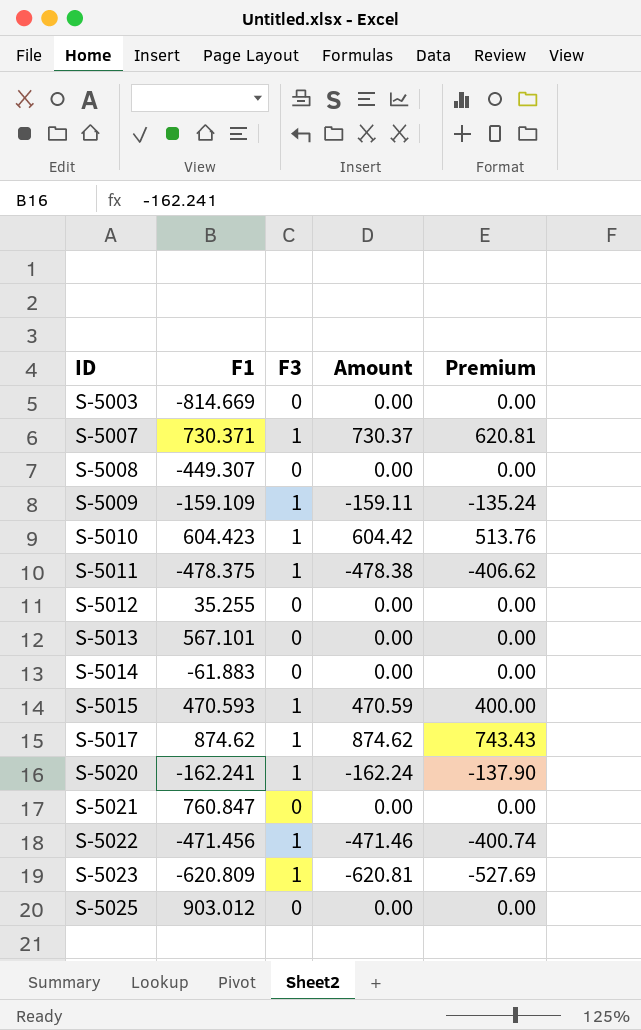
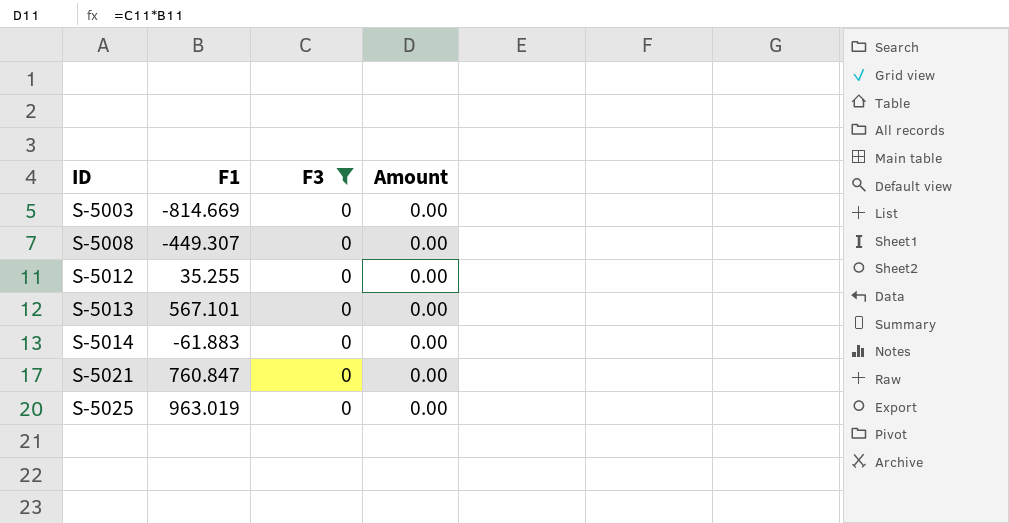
filter: none -> F3 = 0
column Premium | formula: [Amount] * 0.85 -> none
S-5025 | F1: 903.012 -> 963.019

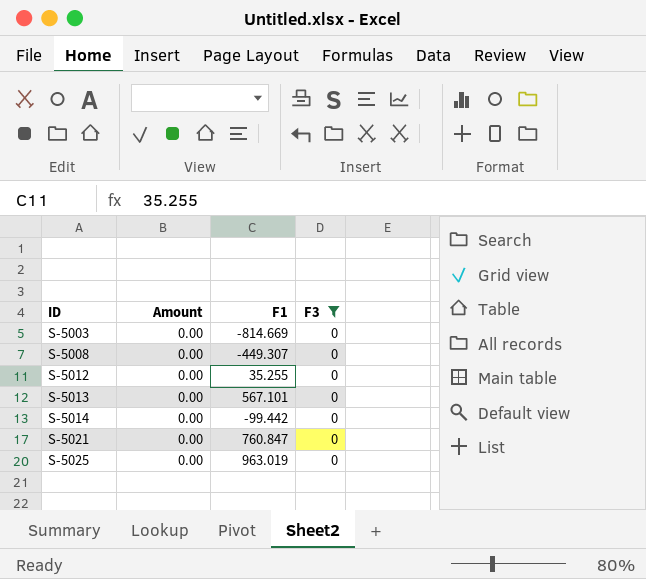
column Amount | position: 4 -> 2
S-5014 | F1: -61.883 -> -99.442

